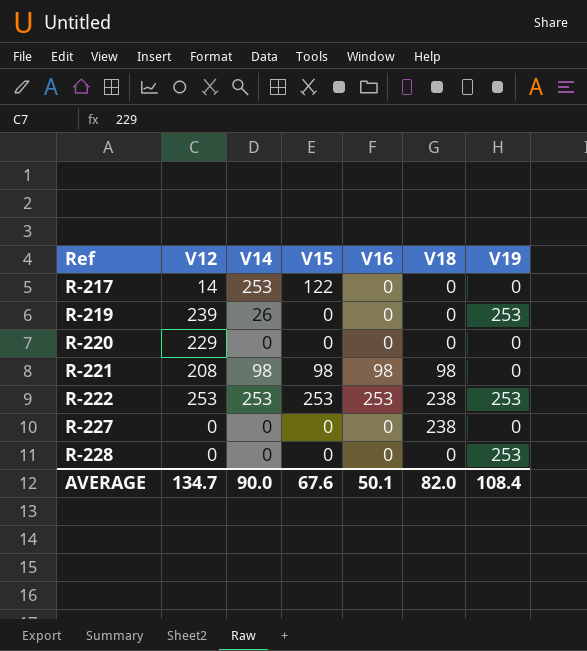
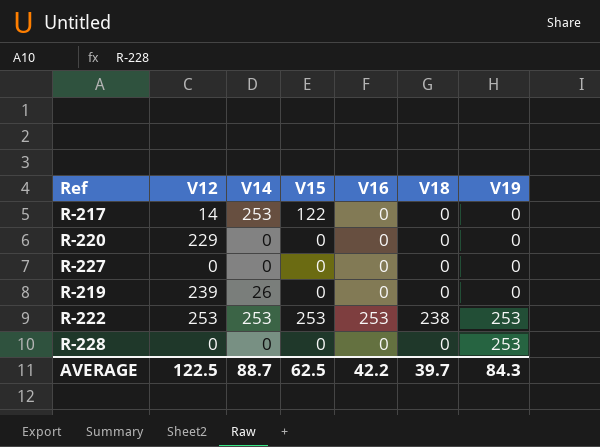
row order: Ref ascending -> V19 ascending
row R-221: 208 | 98 | 98 | 98 | 98 | 0 -> none
R-227 | V18: 238 -> 0
R-219 | V19: 253 -> 0
AVERAGE | V12: 134.7 -> 122.5
AVERAGE | V14: 90.0 -> 88.7
AVERAGE | V15: 67.6 -> 62.5
AVERAGE | V16: 50.1 -> 42.2
AVERAGE | V18: 82.0 -> 39.7
AVERAGE | V19: 108.4 -> 84.3

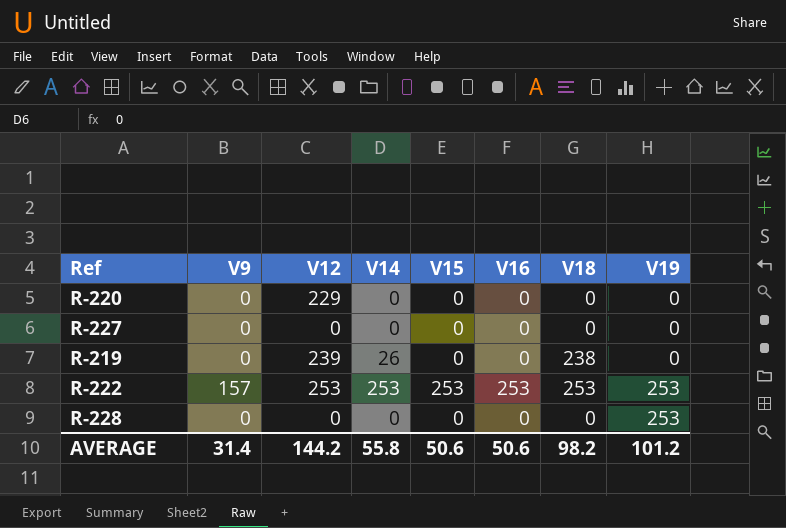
column V9 | position: none -> 2
row R-217: 14 | 253 | 122 | 0 | 0 | 0 -> none
R-219 | V18: 0 -> 238
R-222 | V18: 238 -> 253
AVERAGE | V12: 122.5 -> 144.2
AVERAGE | V14: 88.7 -> 55.8
AVERAGE | V15: 62.5 -> 50.6
AVERAGE | V16: 42.2 -> 50.6
AVERAGE | V18: 39.7 -> 98.2
AVERAGE | V19: 84.3 -> 101.2

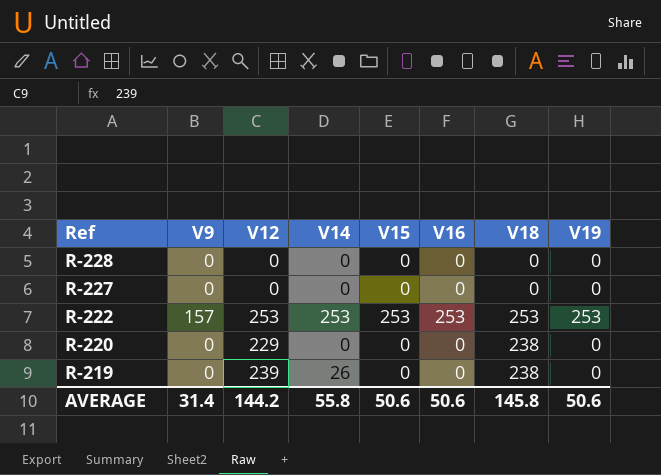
row order: V19 ascending -> Ref descending
R-228 | V19: 253 -> 0
R-220 | V18: 0 -> 238
AVERAGE | V18: 98.2 -> 145.8
AVERAGE | V19: 101.2 -> 50.6

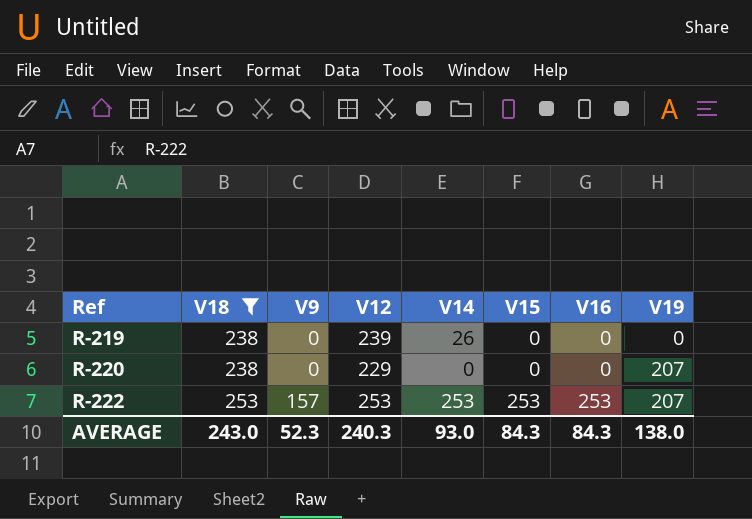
filter: none -> V18 != 0
row order: Ref descending -> Ref ascending
column V18 | position: 7 -> 2
R-220 | V19: 0 -> 207
R-222 | V19: 253 -> 207
AVERAGE | V18: 145.8 -> 243.0
AVERAGE | V9: 31.4 -> 52.3
AVERAGE | V12: 144.2 -> 240.3
AVERAGE | V14: 55.8 -> 93.0
AVERAGE | V15: 50.6 -> 84.3
AVERAGE | V16: 50.6 -> 84.3
AVERAGE | V19: 50.6 -> 138.0

